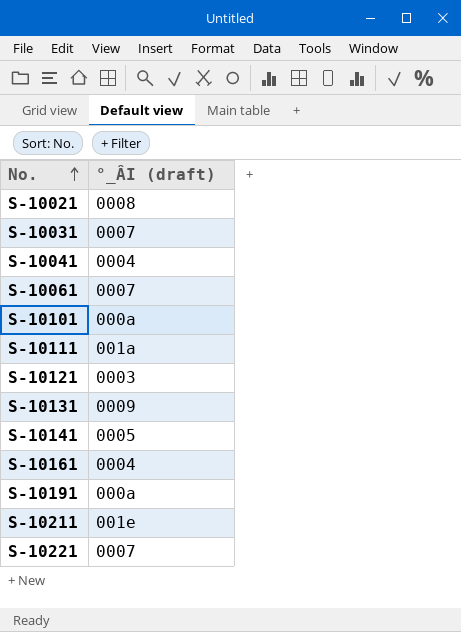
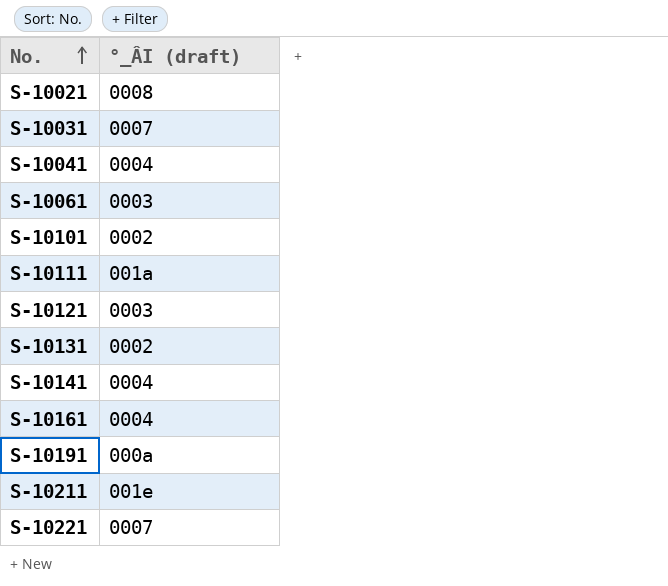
S-10061 | °_ÂI (draft): 0007 -> 0003
S-10101 | °_ÂI (draft): 000a -> 0002
S-10131 | °_ÂI (draft): 0009 -> 0002
S-10141 | °_ÂI (draft): 0005 -> 0004

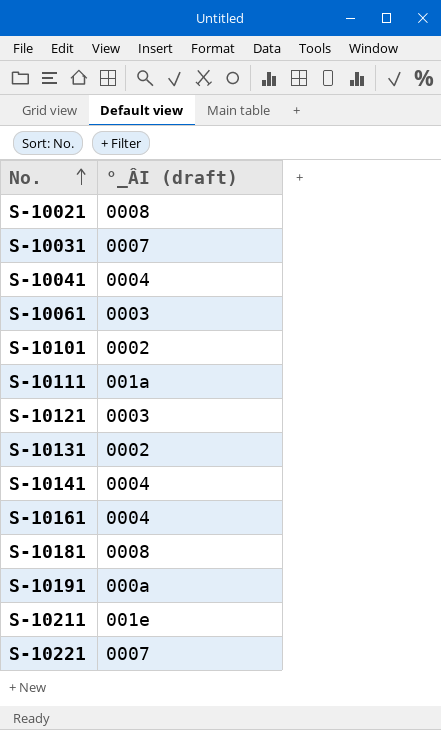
row S-10181: none -> 0008

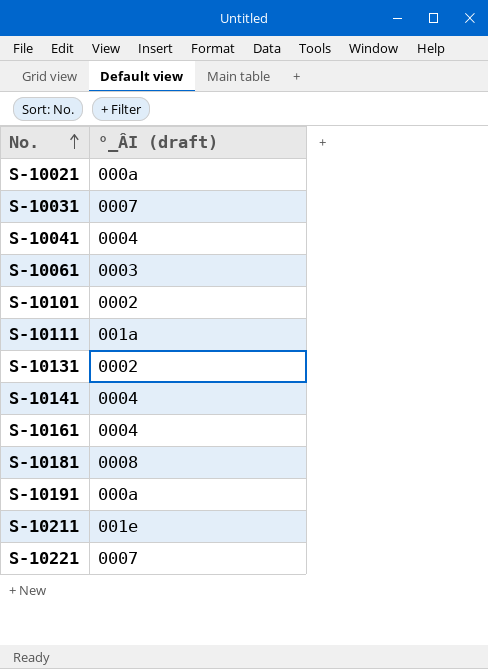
row S-10121: 0003 -> none
S-10021 | °_ÂI (draft): 0008 -> 000a

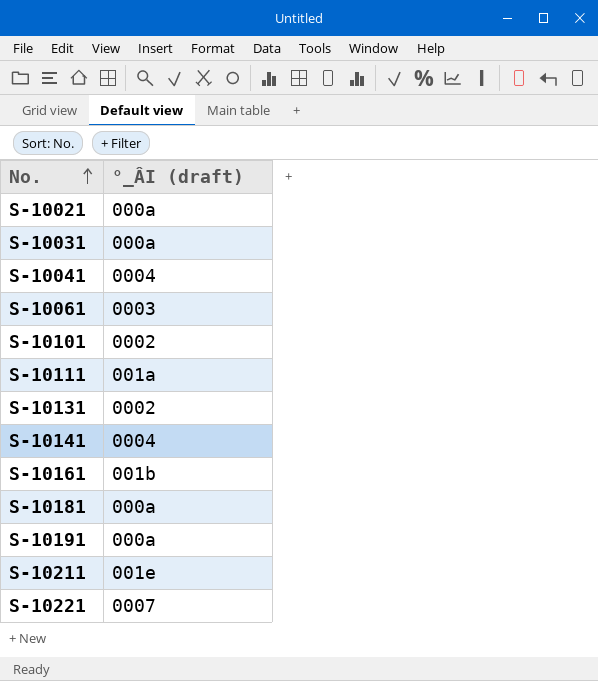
S-10031 | °_ÂI (draft): 0007 -> 000a
S-10161 | °_ÂI (draft): 0004 -> 001b
S-10181 | °_ÂI (draft): 0008 -> 000a

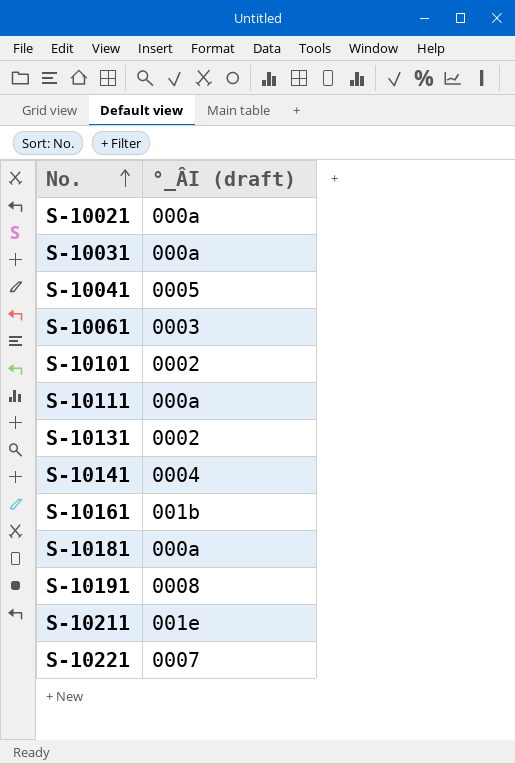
S-10041 | °_ÂI (draft): 0004 -> 0005
S-10111 | °_ÂI (draft): 001a -> 000a
S-10191 | °_ÂI (draft): 000a -> 0008

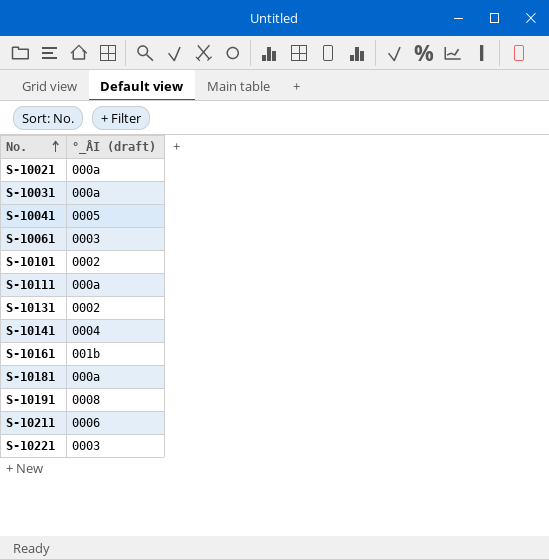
S-10211 | °_ÂI (draft): 001e -> 0006
S-10221 | °_ÂI (draft): 0007 -> 0003

